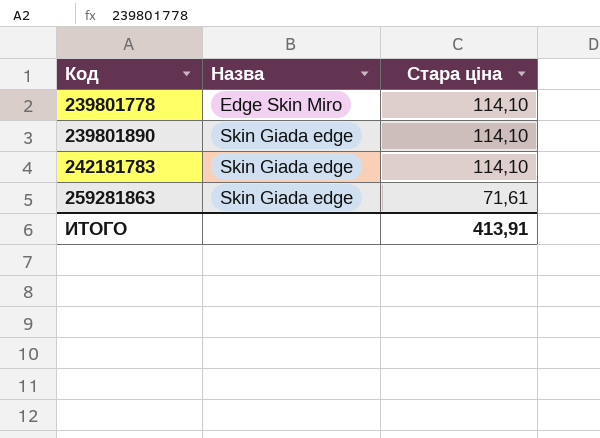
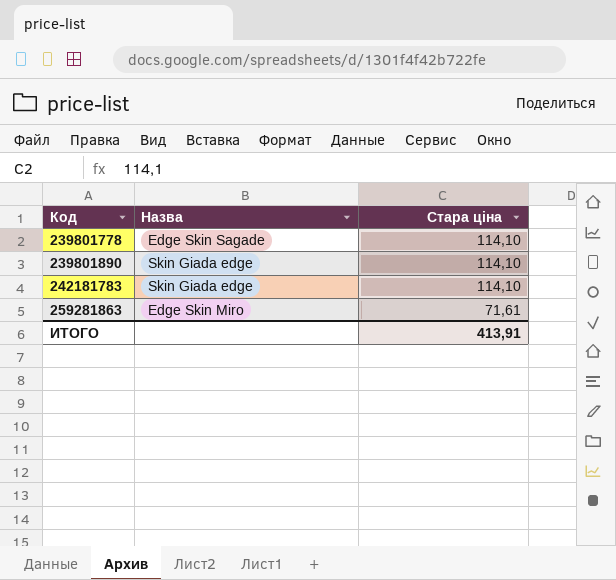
239801778 | Назва: Edge Skin Miro -> Edge Skin Sagade
259281863 | Назва: Skin Giada edge -> Edge Skin Miro

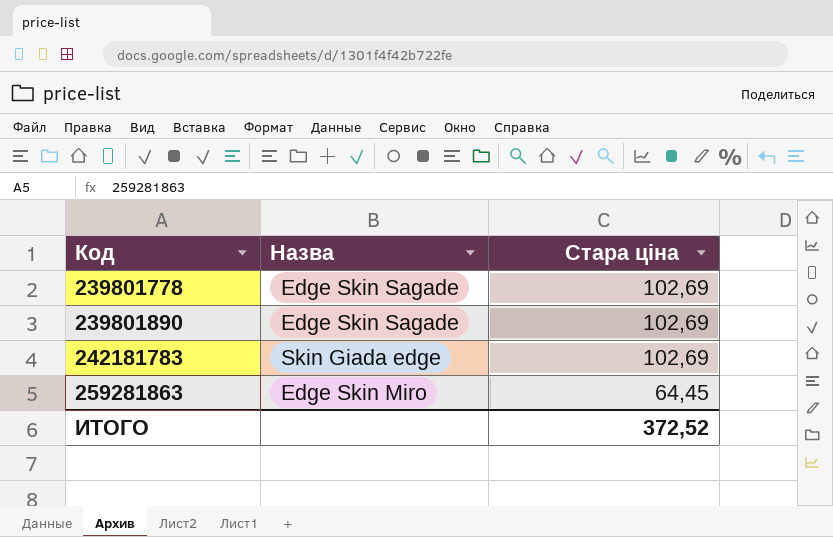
239801778 | Стара ціна: 114,10 -> 102,69
239801890 | Назва: Skin Giada edge -> Edge Skin Sagade
239801890 | Стара ціна: 114,10 -> 102,69
242181783 | Стара ціна: 114,10 -> 102,69
259281863 | Стара ціна: 71,61 -> 64,45
ИТОГО | Стара ціна: 413,91 -> 372,52

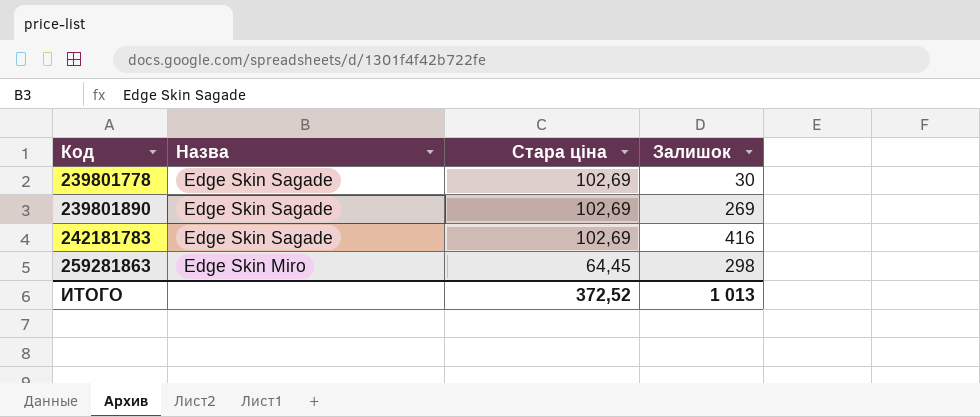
column Залишок | position: none -> 4
242181783 | Назва: Skin Giada edge -> Edge Skin Sagade

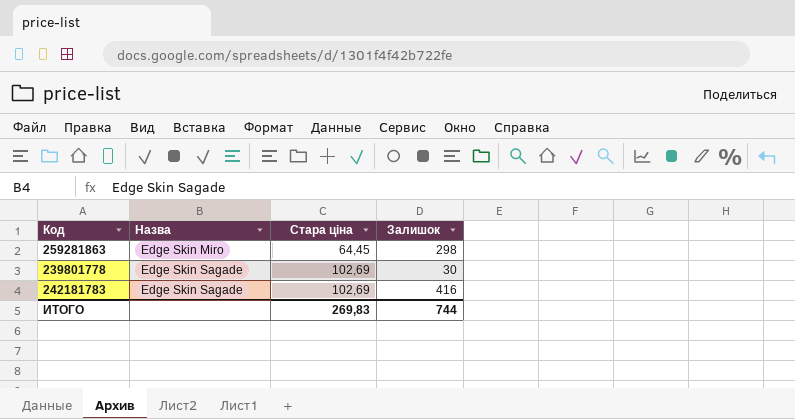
row order: Код ascending -> Назва ascending
row 239801890: Edge Skin Sagade | 102,69 | 269 -> none
ИТОГО | Стара ціна: 372,52 -> 269,83
ИТОГО | Залишок: 1 013 -> 744

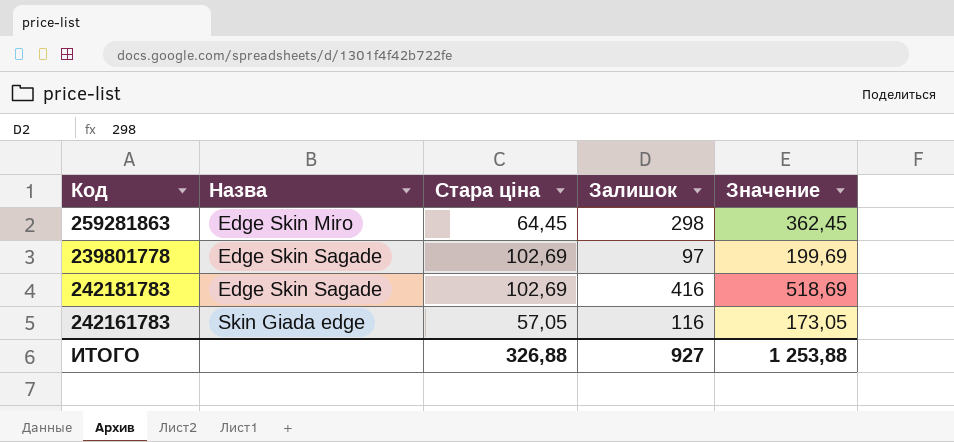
column Значение | formula: none -> [Стара ціна] + [Залишок]
239801778 | Залишок: 30 -> 97
row 242161783: none -> Skin Giada edge | 57,05 | 116 | 173,05
ИТОГО | Стара ціна: 269,83 -> 326,88
ИТОГО | Залишок: 744 -> 927

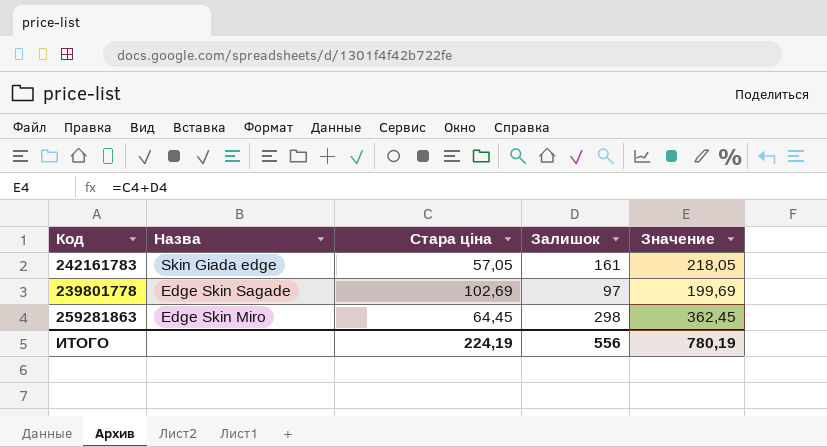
row order: Назва ascending -> Назва descending
row 242181783: Edge Skin Sagade | 102,69 | 416 | 518,69 -> none
242161783 | Залишок: 116 -> 161
242161783 | Значение: 173,05 -> 218,05
ИТОГО | Стара ціна: 326,88 -> 224,19
ИТОГО | Залишок: 927 -> 556
ИТОГО | Значение: 1 253,88 -> 780,19

